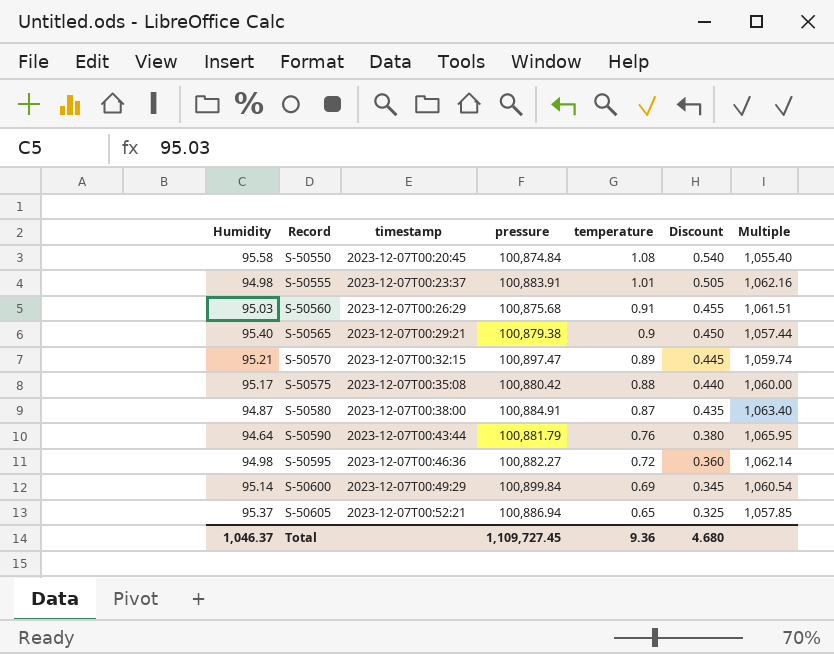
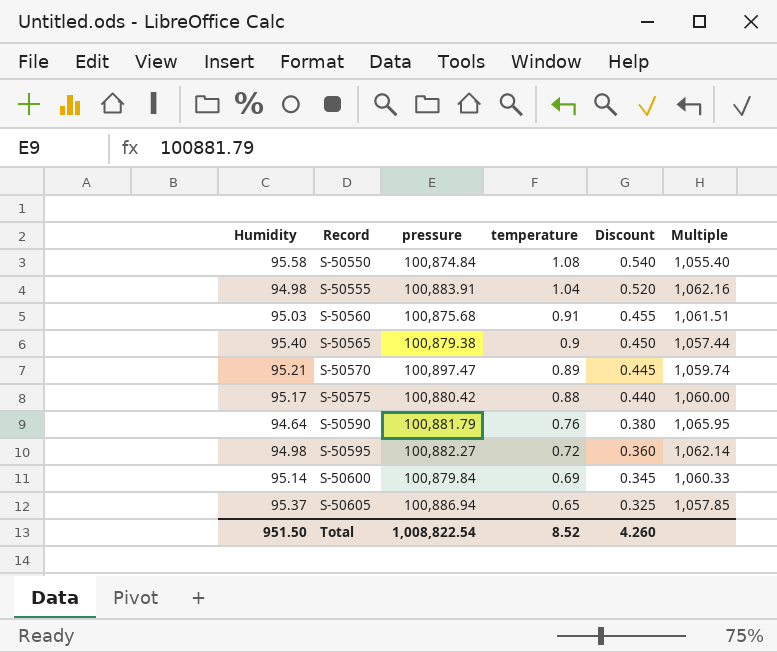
column timestamp | position: 3 -> none
row S-50580: 94.87 | 2023-12-07T00:38:00 | 100,884.91 | 0.87 | 0.435 | 1,063.40 -> none
S-50555 | temperature: 1.01 -> 1.04
S-50555 | Discount: 0.505 -> 0.520
S-50600 | pressure: 100,899.84 -> 100,879.84
S-50600 | Multiple: 1,060.54 -> 1,060.33
Total | Humidity: 1,046.37 -> 951.50
Total | pressure: 1,109,727.45 -> 1,008,822.54
Total | temperature: 9.36 -> 8.52
Total | Discount: 4.680 -> 4.260

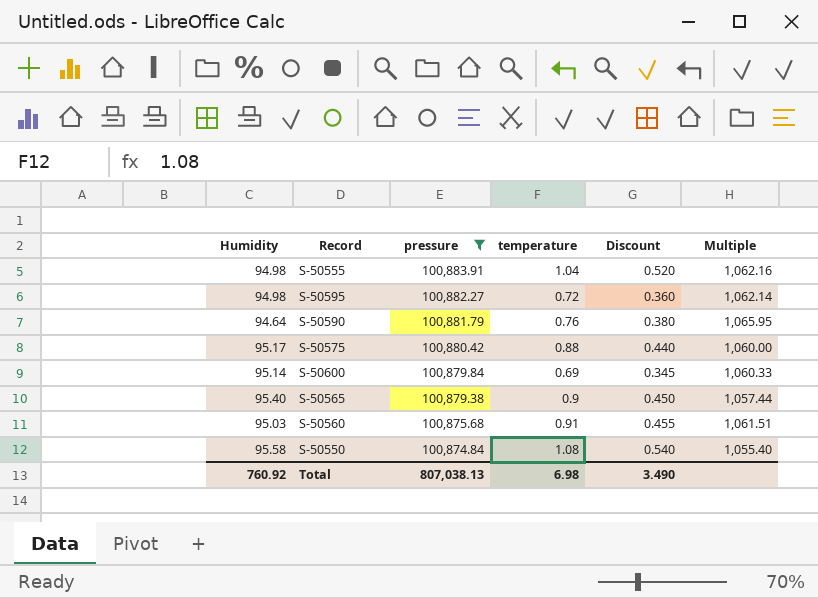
filter: none -> pressure <= 100,883.91
row order: Record ascending -> pressure descending
Total | Humidity: 951.50 -> 760.92
Total | pressure: 1,008,822.54 -> 807,038.13
Total | temperature: 8.52 -> 6.98
Total | Discount: 4.260 -> 3.490

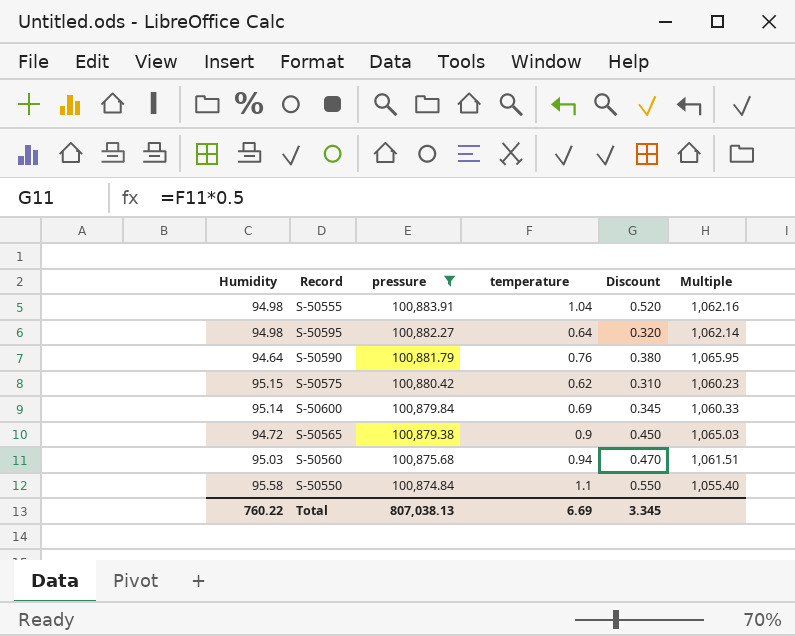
S-50595 | temperature: 0.72 -> 0.64
S-50595 | Discount: 0.360 -> 0.320
S-50575 | Humidity: 95.17 -> 95.15
S-50575 | temperature: 0.88 -> 0.62
S-50575 | Discount: 0.440 -> 0.310
S-50575 | Multiple: 1,060.00 -> 1,060.23
S-50565 | Humidity: 95.40 -> 94.72
S-50565 | Multiple: 1,057.44 -> 1,065.03
S-50560 | temperature: 0.91 -> 0.94
S-50560 | Discount: 0.455 -> 0.470
S-50550 | temperature: 1.08 -> 1.1
S-50550 | Discount: 0.540 -> 0.550
Total | Humidity: 760.92 -> 760.22
Total | temperature: 6.98 -> 6.69
Total | Discount: 3.490 -> 3.345

